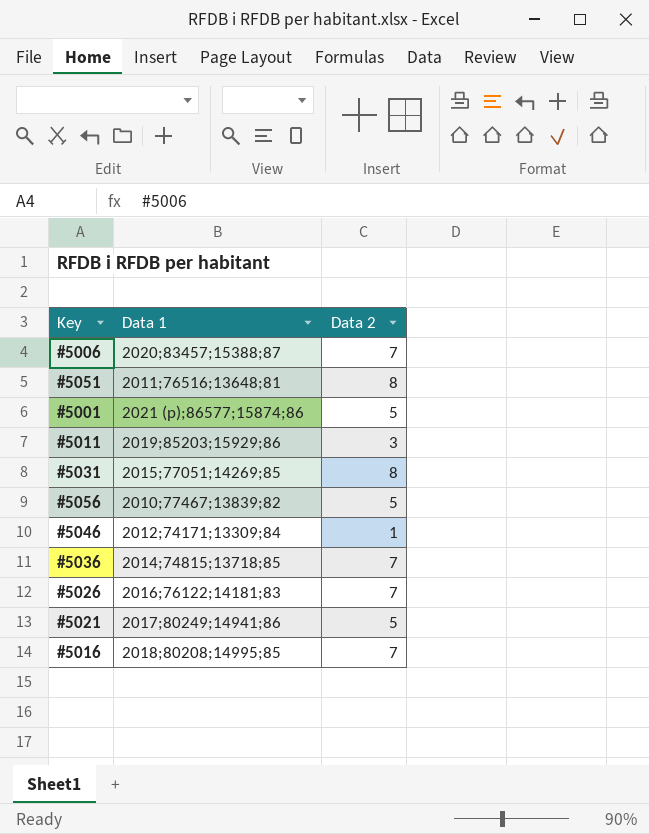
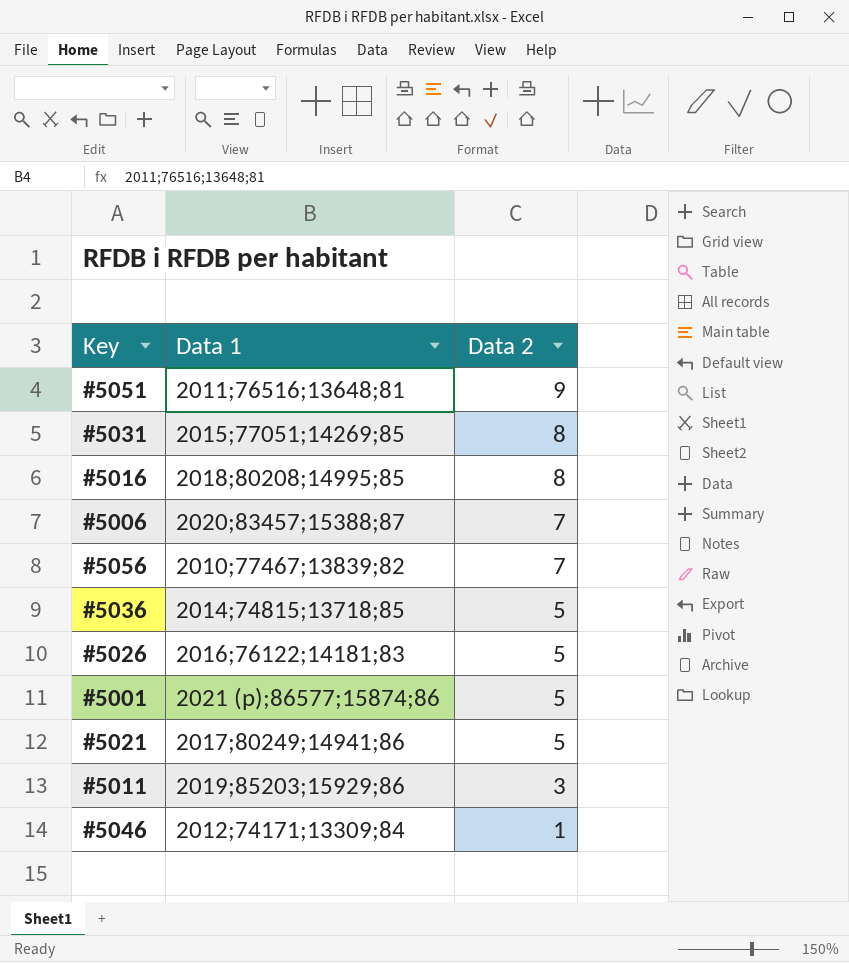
row order: none -> Data 2 descending
#5051 | Data 2: 8 -> 9
#5016 | Data 2: 7 -> 8
#5056 | Data 2: 5 -> 7
#5036 | Data 2: 7 -> 5
#5026 | Data 2: 7 -> 5

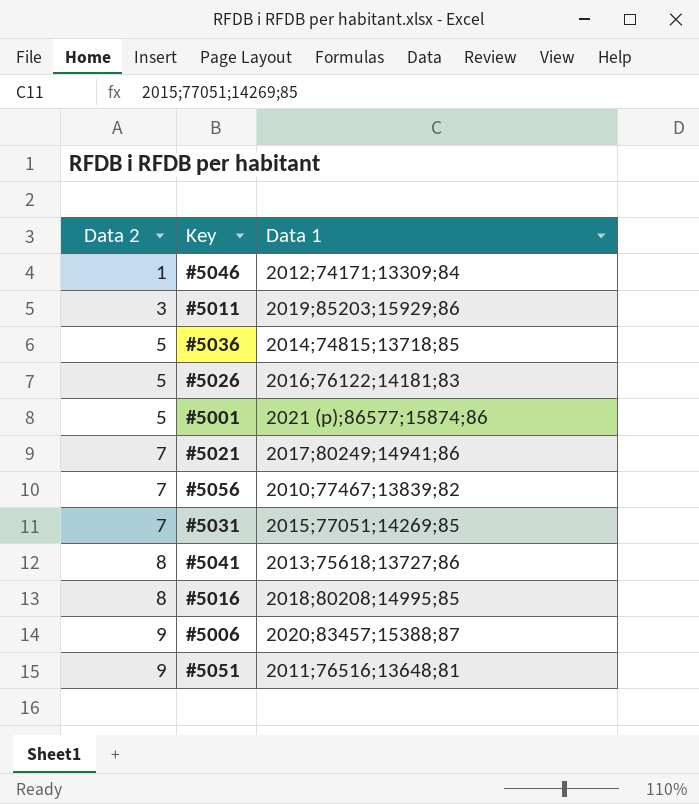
row order: Data 2 descending -> Data 2 ascending
column Data 2 | position: 3 -> 1
#5021 | Data 2: 5 -> 7
#5031 | Data 2: 8 -> 7
row #5041: none -> 8 | 2013;75618;13727;86
#5006 | Data 2: 7 -> 9

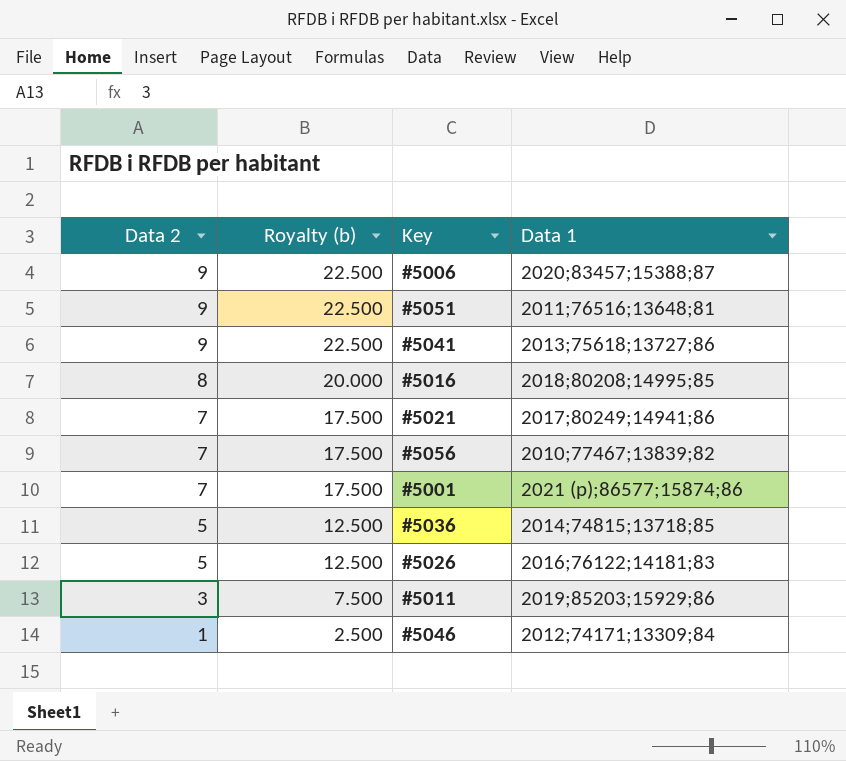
row order: Data 2 ascending -> Data 2 descending
column Royalty (b) | formula: none -> [Data 2] * 2.5
row #5031: 7 | 2015;77051;14269;85 -> none
#5041 | Data 2: 8 -> 9
#5001 | Data 2: 5 -> 7

